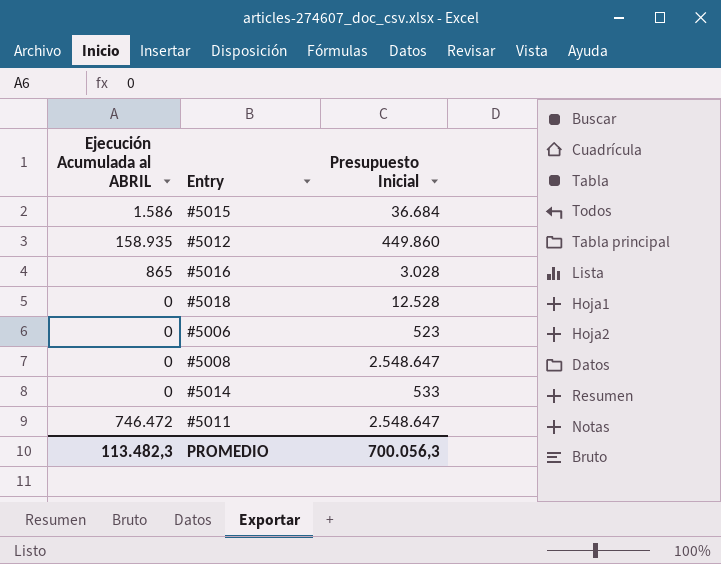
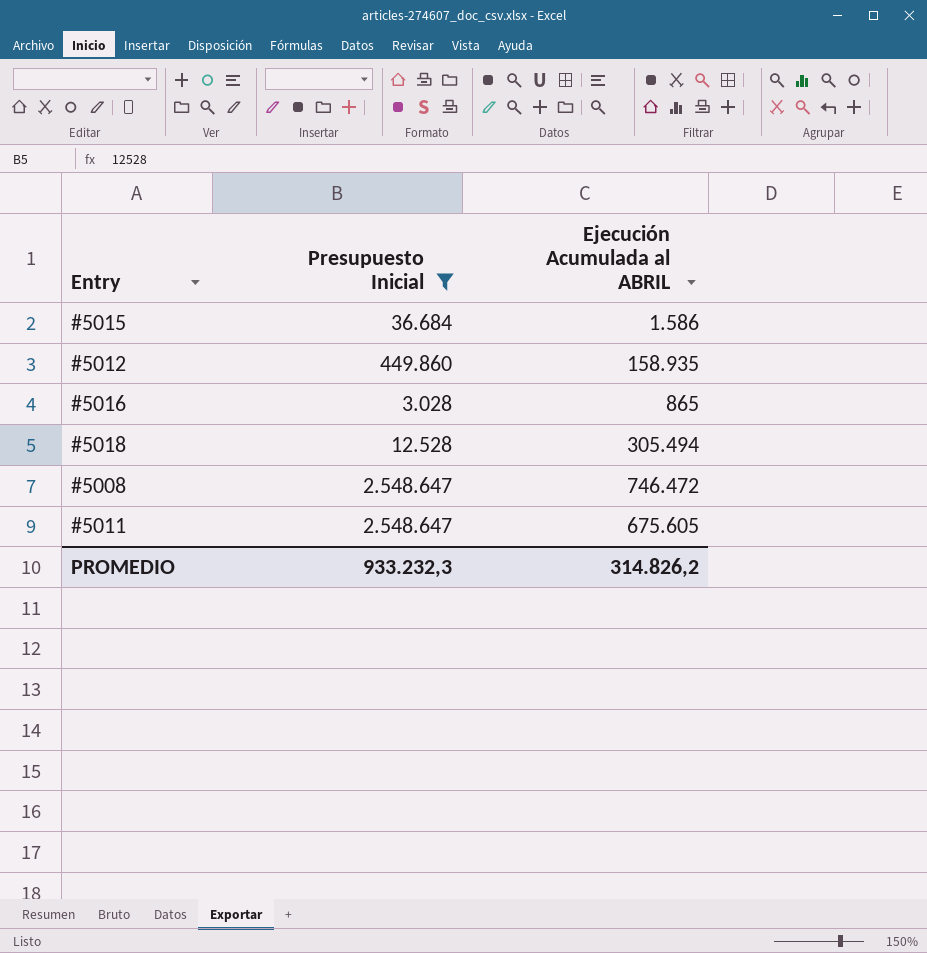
filter: none -> Presupuesto Inicial >= 3.028
column Ejecución Acumulada al ABRIL | position: 1 -> 3
#5018 | Ejecución Acumulada al ABRIL: 0 -> 305.494
#5008 | Ejecución Acumulada al ABRIL: 0 -> 746.472
#5011 | Ejecución Acumulada al ABRIL: 746.472 -> 675.605
PROMEDIO | Presupuesto Inicial: 700.056,3 -> 933.232,3
PROMEDIO | Ejecución Acumulada al ABRIL: 113.482,3 -> 314.826,2

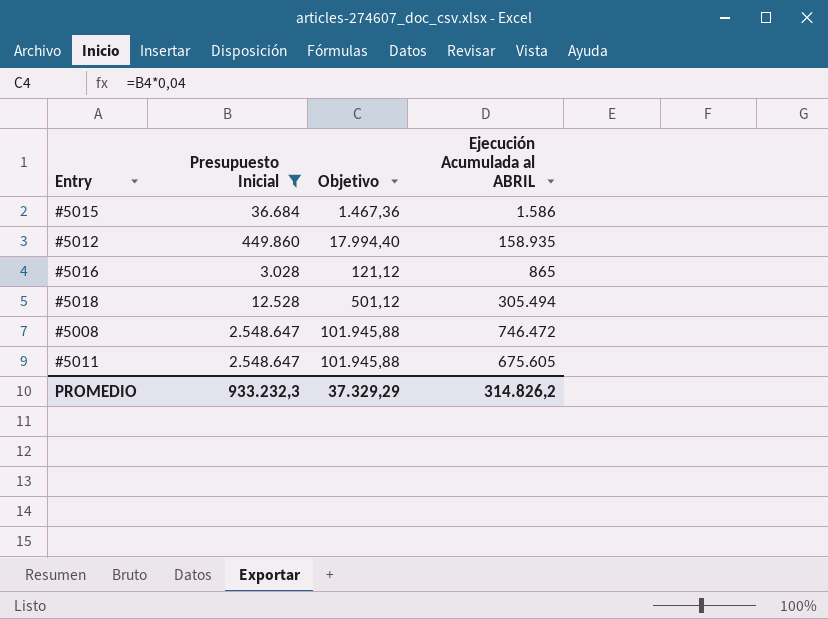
column Objetivo | formula: none -> [Presupuesto Inicial] * 0,04

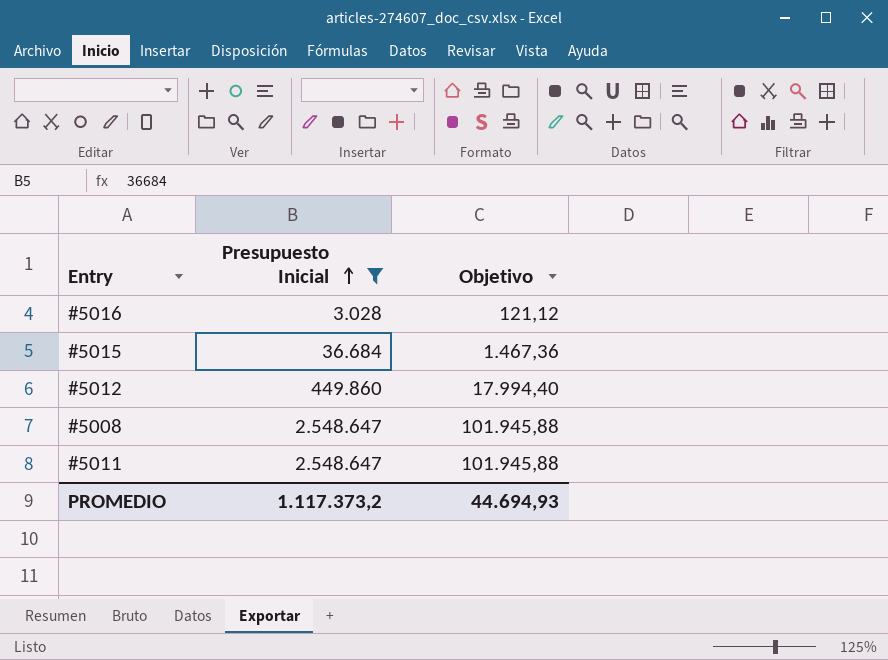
row order: none -> Presupuesto Inicial ascending
column Ejecución Acumulada al ABRIL | position: 4 -> none
row #5018: 12.528 | 501,12 | 305.494 -> none
PROMEDIO | Presupuesto Inicial: 933.232,3 -> 1.117.373,2
PROMEDIO | Objetivo: 37.329,29 -> 44.694,93

